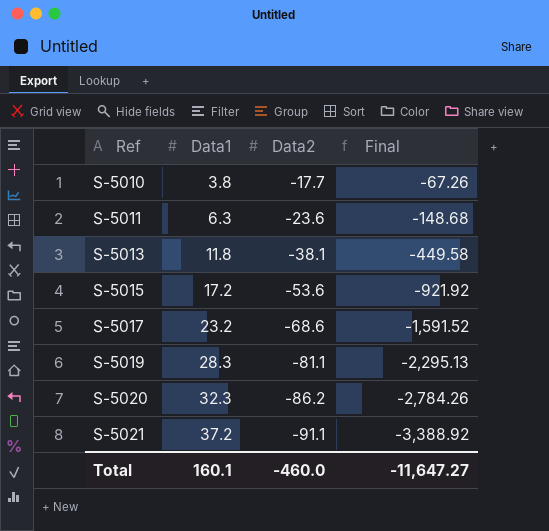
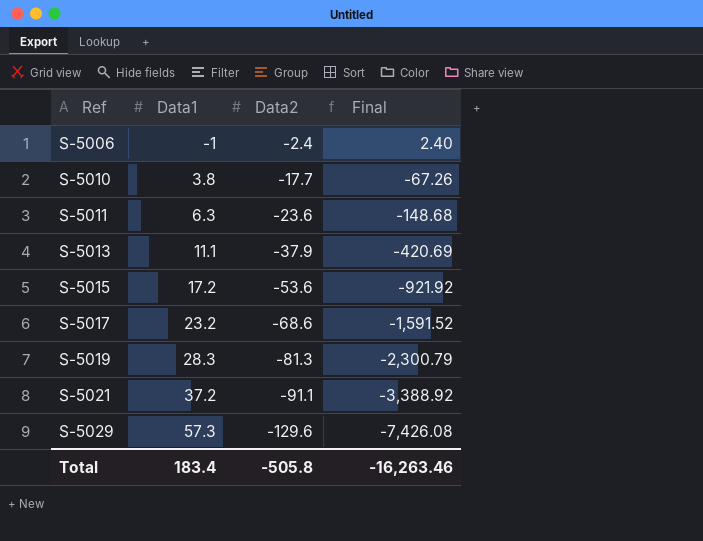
row S-5020: 32.3 | -86.2 | -2,784.26 -> none
row S-5006: none -> -1 | -2.4 | 2.40
S-5013 | Data1: 11.8 -> 11.1
S-5013 | Data2: -38.1 -> -37.9
S-5013 | Final: -449.58 -> -420.69
S-5019 | Data2: -81.1 -> -81.3
S-5019 | Final: -2,295.13 -> -2,300.79
row S-5029: none -> 57.3 | -129.6 | -7,426.08
Total | Data1: 160.1 -> 183.4
Total | Data2: -460.0 -> -505.8
Total | Final: -11,647.27 -> -16,263.46

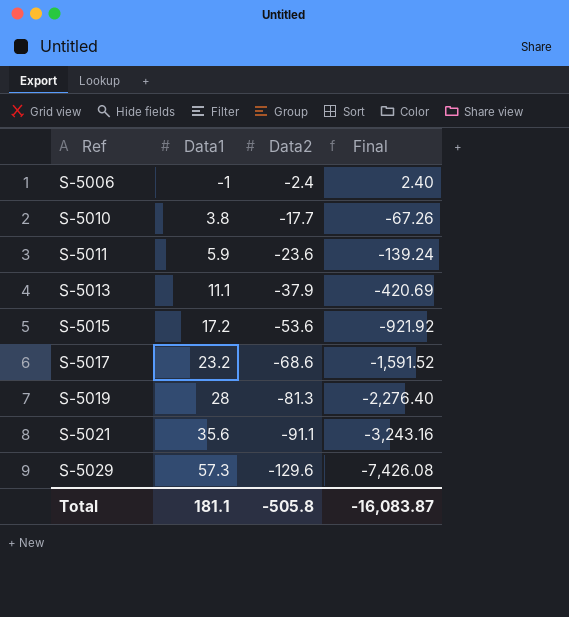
S-5011 | Data1: 6.3 -> 5.9
S-5011 | Final: -148.68 -> -139.24
S-5019 | Data1: 28.3 -> 28
S-5019 | Final: -2,300.79 -> -2,276.40
S-5021 | Data1: 37.2 -> 35.6
S-5021 | Final: -3,388.92 -> -3,243.16
Total | Data1: 183.4 -> 181.1
Total | Final: -16,263.46 -> -16,083.87

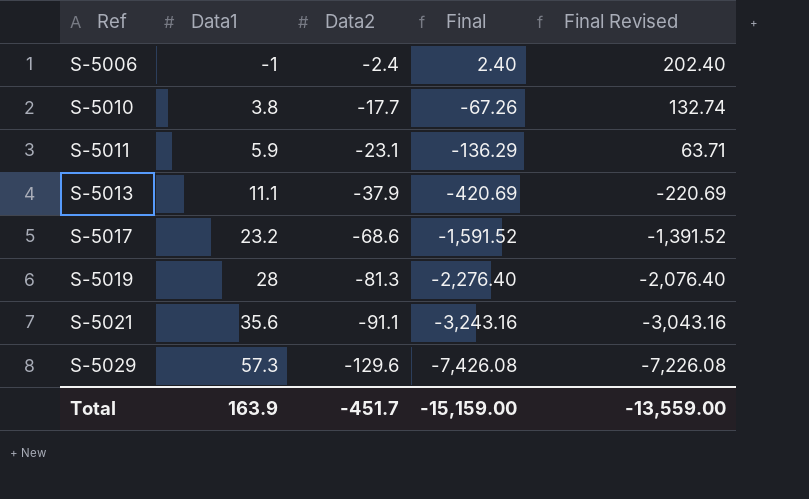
column Final Revised | formula: none -> [Final] + 200
row S-5015: 17.2 | -53.6 | -921.92 -> none
S-5011 | Data2: -23.6 -> -23.1
S-5011 | Final: -139.24 -> -136.29
Total | Data1: 181.1 -> 163.9
Total | Data2: -505.8 -> -451.7
Total | Final: -16,083.87 -> -15,159.00

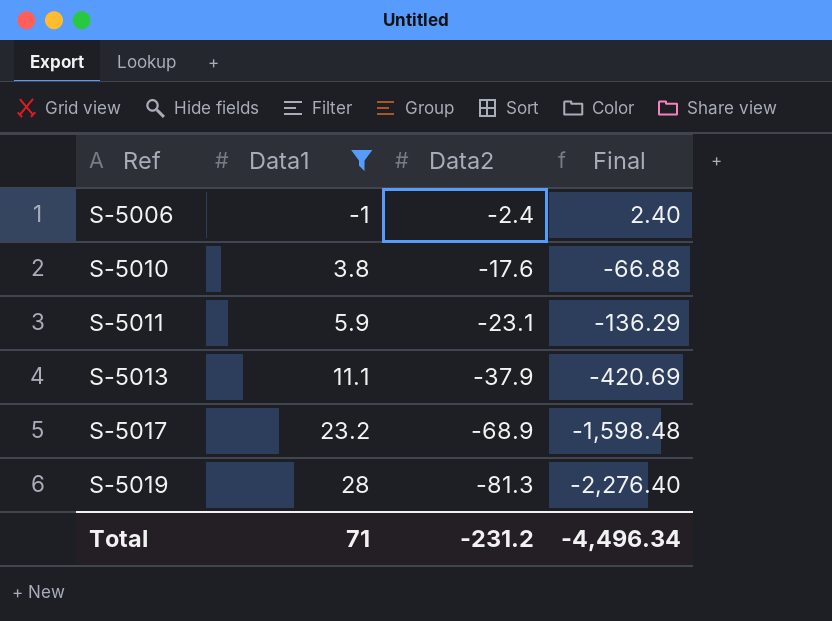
filter: none -> Data1 <= 28
column Final Revised | formula: [Final] + 200 -> none
S-5010 | Data2: -17.7 -> -17.6
S-5010 | Final: -67.26 -> -66.88
S-5017 | Data2: -68.6 -> -68.9
S-5017 | Final: -1,591.52 -> -1,598.48
Total | Data1: 163.9 -> 71
Total | Data2: -451.7 -> -231.2
Total | Final: -15,159.00 -> -4,496.34

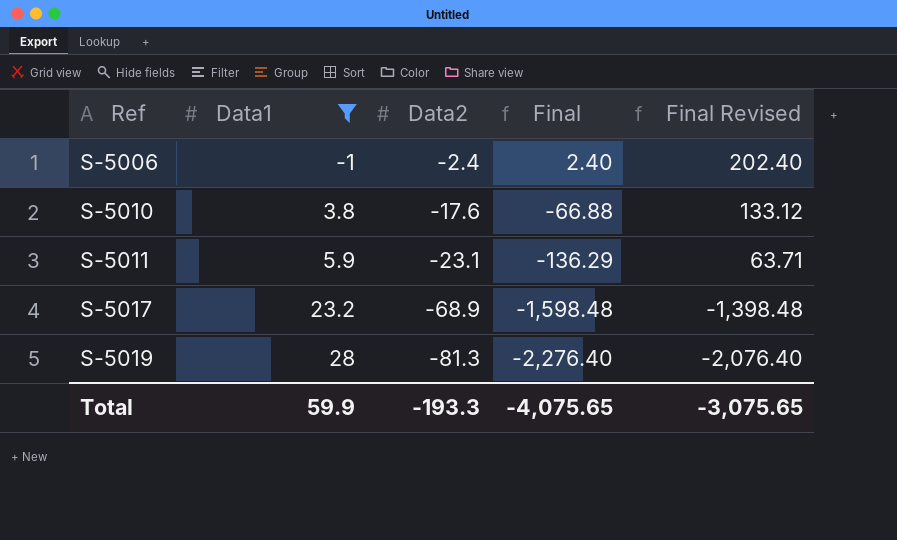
column Final Revised | formula: none -> [Final] + 200
row S-5013: 11.1 | -37.9 | -420.69 -> none
Total | Data1: 71 -> 59.9
Total | Data2: -231.2 -> -193.3
Total | Final: -4,496.34 -> -4,075.65

